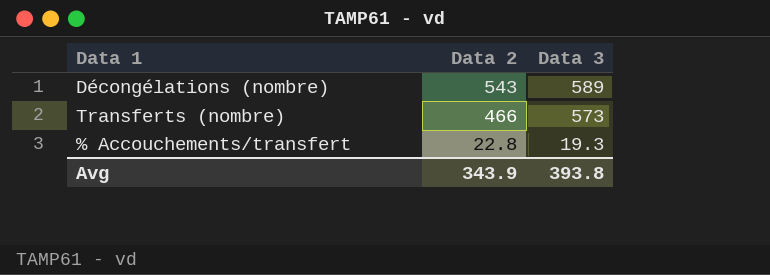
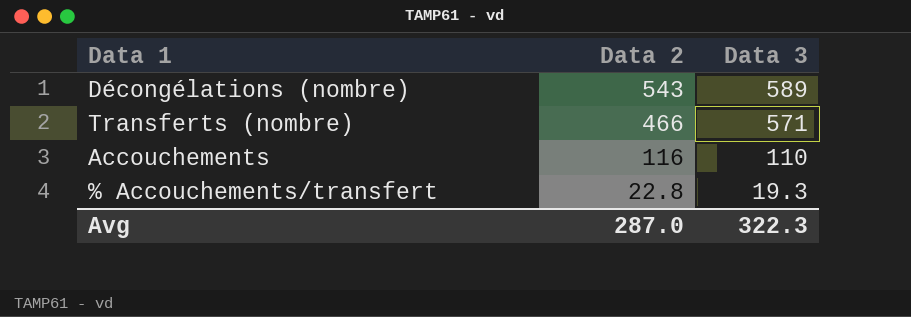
Transferts (nombre) | Data 3: 573 -> 571
row Accouchements: none -> 116 | 110
Avg | Data 2: 343.9 -> 287.0
Avg | Data 3: 393.8 -> 322.3

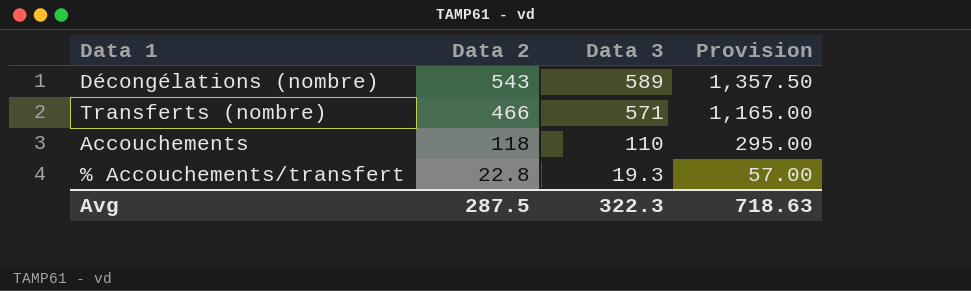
column Provision | formula: none -> [Data 2] * 2.5
Accouchements | Data 2: 116 -> 118
Avg | Data 2: 287.0 -> 287.5

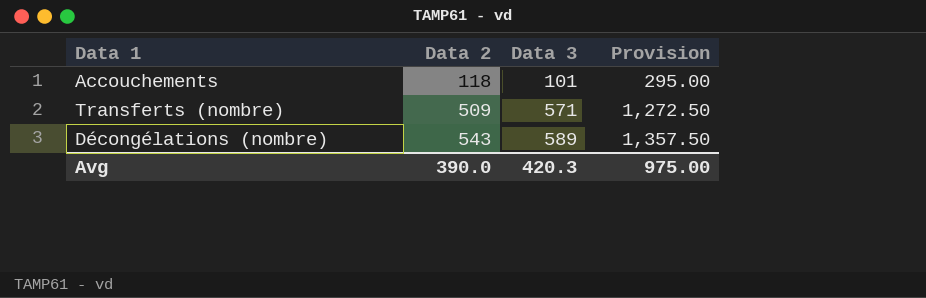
row order: Data 2 descending -> Data 2 ascending
row % Accouchements/transfert: 22.8 | 19.3 | 57.00 -> none
Accouchements | Data 3: 110 -> 101
Transferts (nombre) | Data 2: 466 -> 509
Transferts (nombre) | Provision: 1,165.00 -> 1,272.50
Avg | Data 2: 287.5 -> 390.0
Avg | Data 3: 322.3 -> 420.3
Avg | Provision: 718.63 -> 975.00

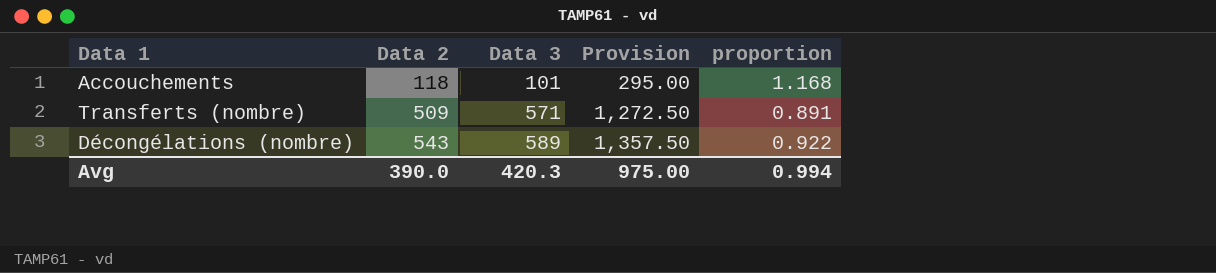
column proportion | formula: none -> [Data 2] / [Data 3]

